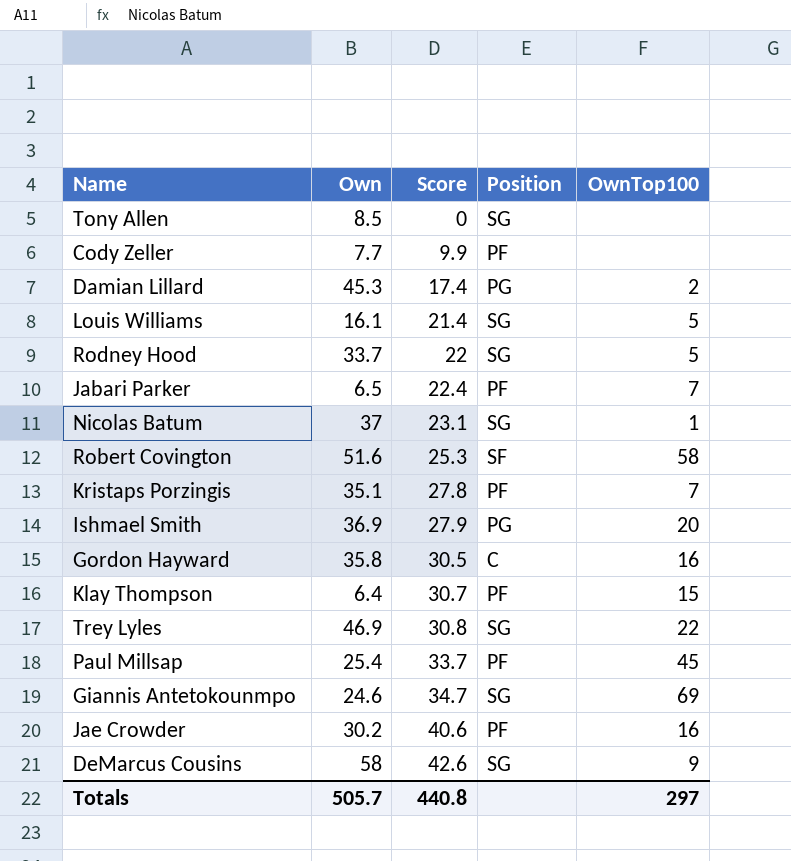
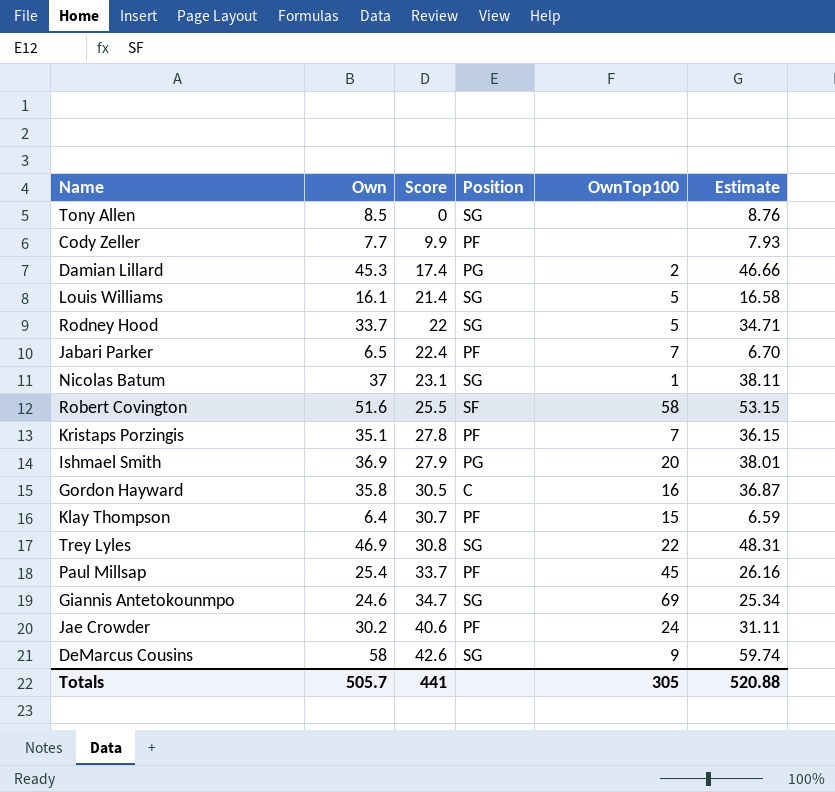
column Estimate | formula: none -> [Own] * 1.03
Robert Covington | Score: 25.3 -> 25.5
Jae Crowder | OwnTop100: 16 -> 24
Totals | Score: 440.8 -> 441
Totals | OwnTop100: 297 -> 305

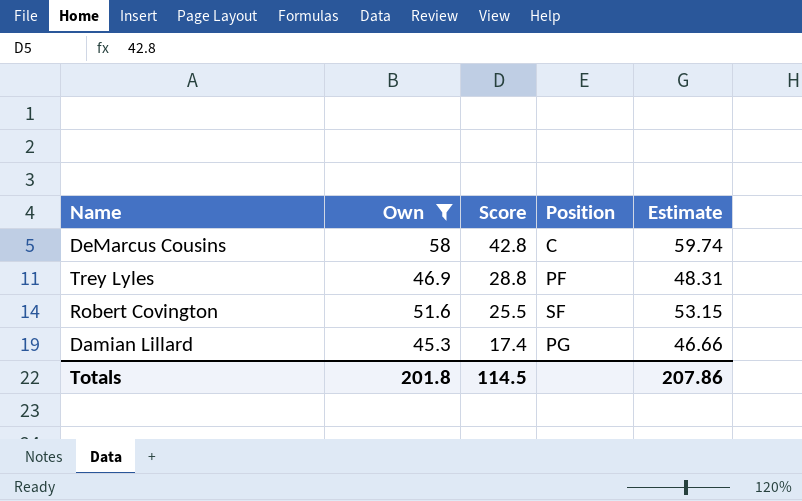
filter: none -> Own >= 45.3
row order: Score ascending -> Score descending
column OwnTop100 | position: 5 -> none
DeMarcus Cousins | Score: 42.6 -> 42.8
DeMarcus Cousins | Position: SG -> C
Trey Lyles | Score: 30.8 -> 28.8
Trey Lyles | Position: SG -> PF
Totals | Own: 505.7 -> 201.8
Totals | Score: 441 -> 114.5
Totals | Estimate: 520.88 -> 207.86

